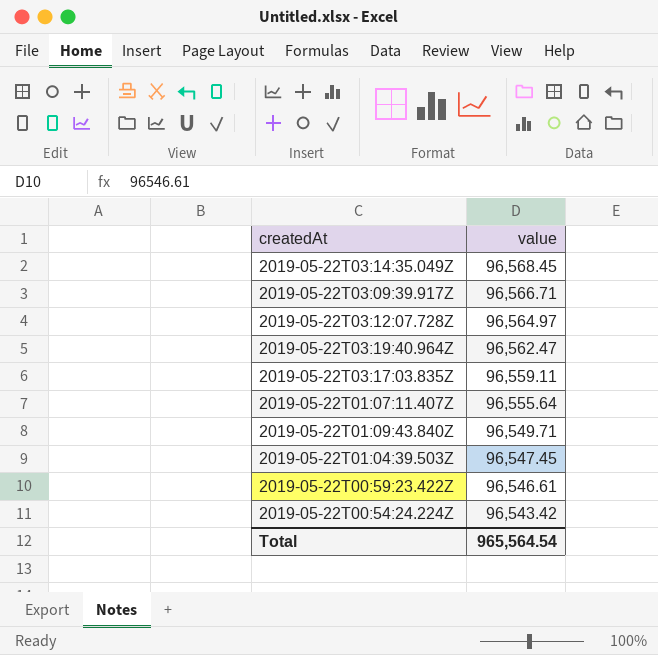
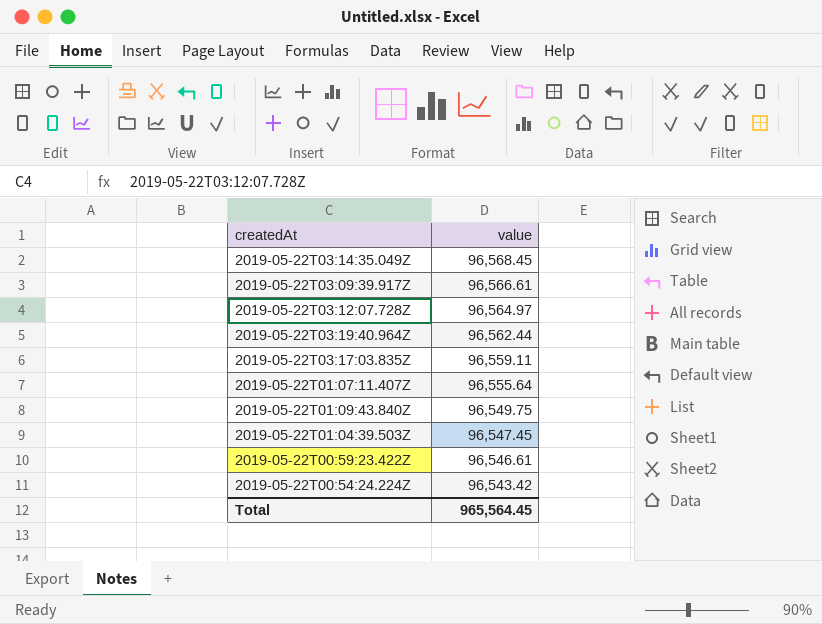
2019-05-22T03:09:39.917Z | value: 96,566.71 -> 96,566.61
2019-05-22T03:19:40.964Z | value: 96,562.47 -> 96,562.44
2019-05-22T01:09:43.840Z | value: 96,549.71 -> 96,549.75
Total | value: 965,564.54 -> 965,564.45

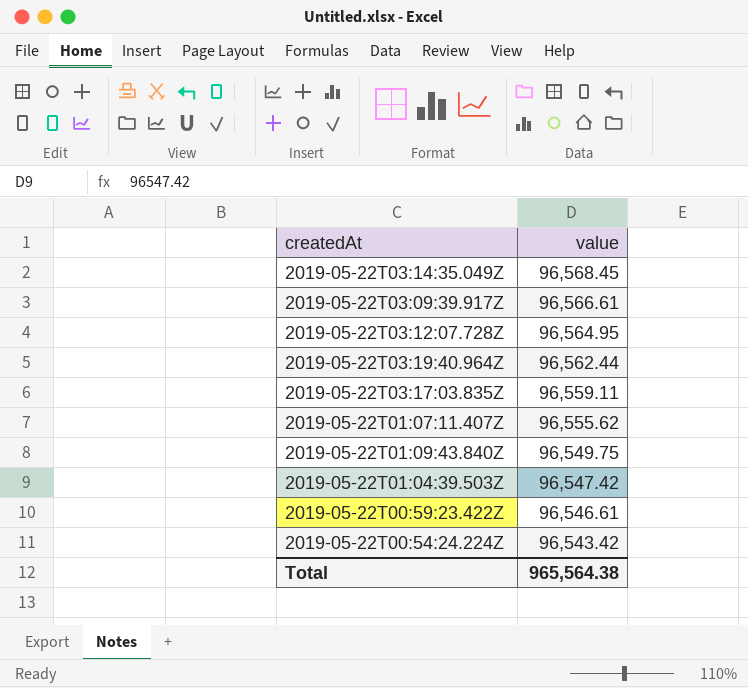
2019-05-22T03:12:07.728Z | value: 96,564.97 -> 96,564.95
2019-05-22T01:07:11.407Z | value: 96,555.64 -> 96,555.62
2019-05-22T01:04:39.503Z | value: 96,547.45 -> 96,547.42
Total | value: 965,564.45 -> 965,564.38

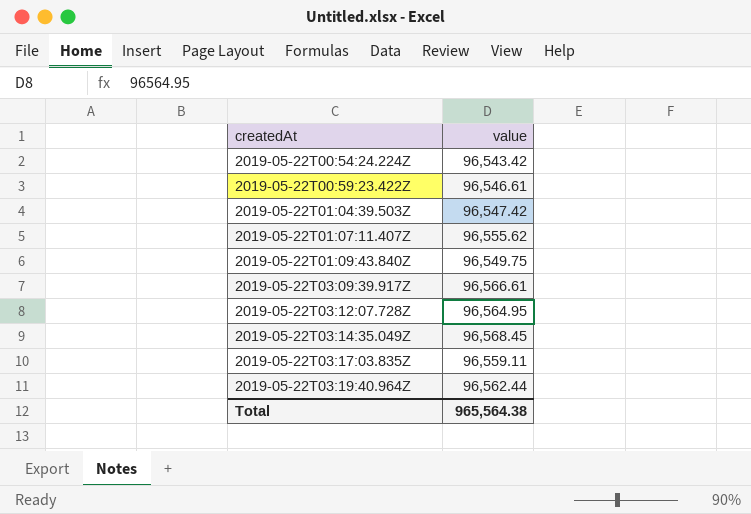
row order: value descending -> createdAt ascending

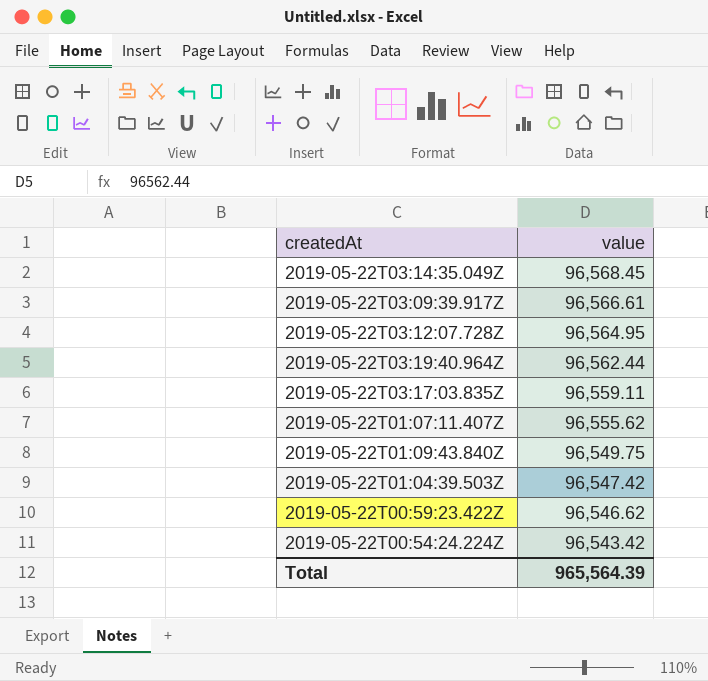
row order: createdAt ascending -> value descending
2019-05-22T00:59:23.422Z | value: 96,546.61 -> 96,546.62
Total | value: 965,564.38 -> 965,564.39

